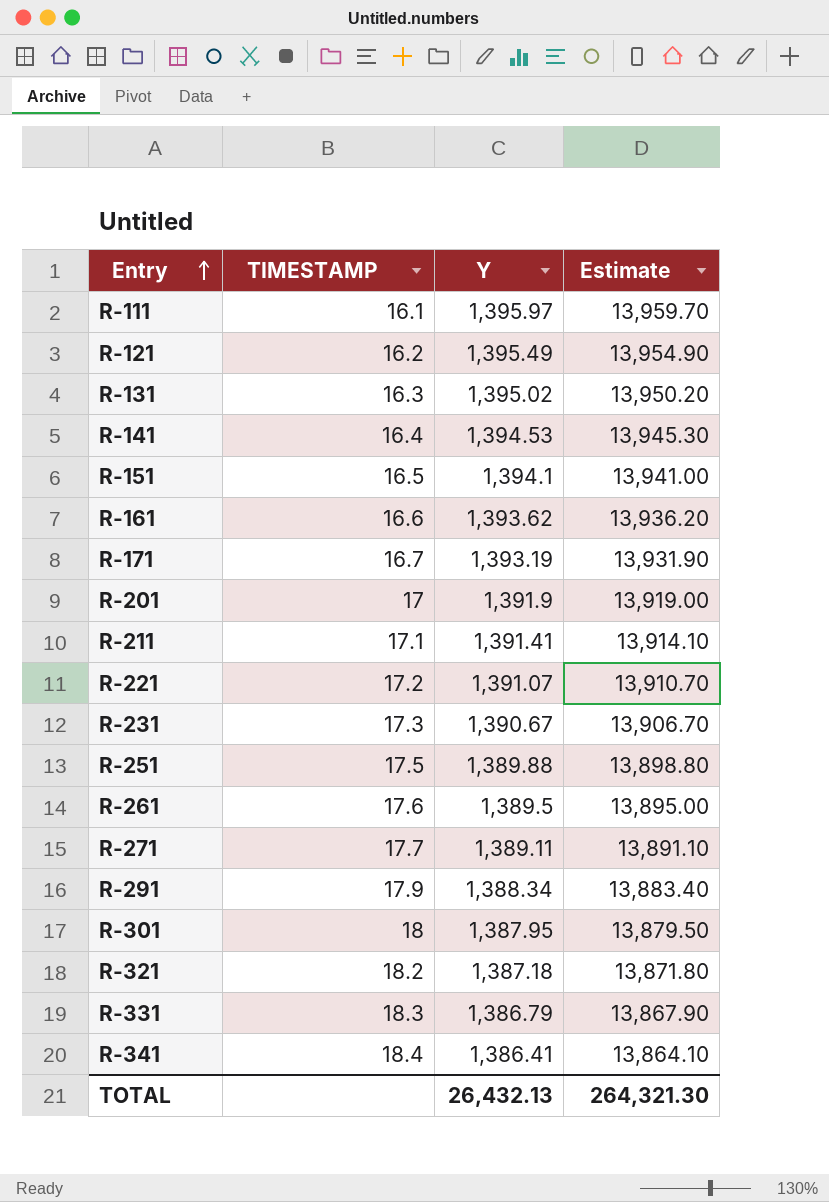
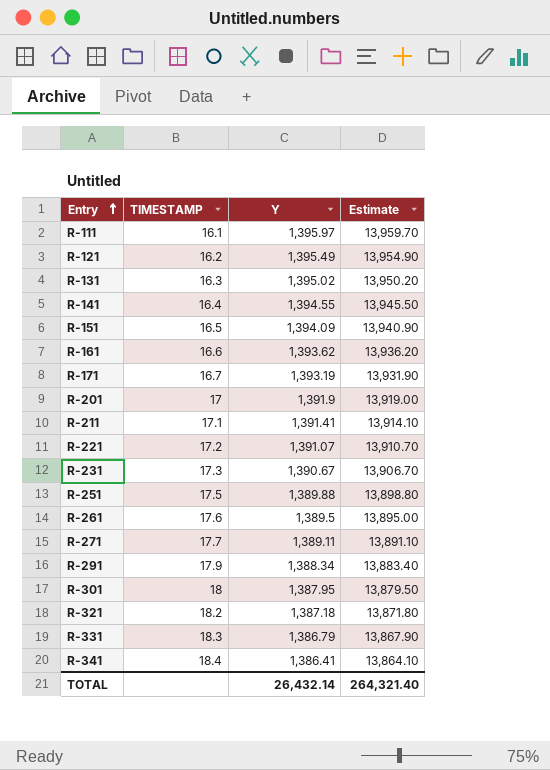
R-141 | Y: 1,394.53 -> 1,394.55
R-141 | Estimate: 13,945.30 -> 13,945.50
R-151 | Y: 1,394.1 -> 1,394.09
R-151 | Estimate: 13,941.00 -> 13,940.90
TOTAL | Y: 26,432.13 -> 26,432.14
TOTAL | Estimate: 264,321.30 -> 264,321.40

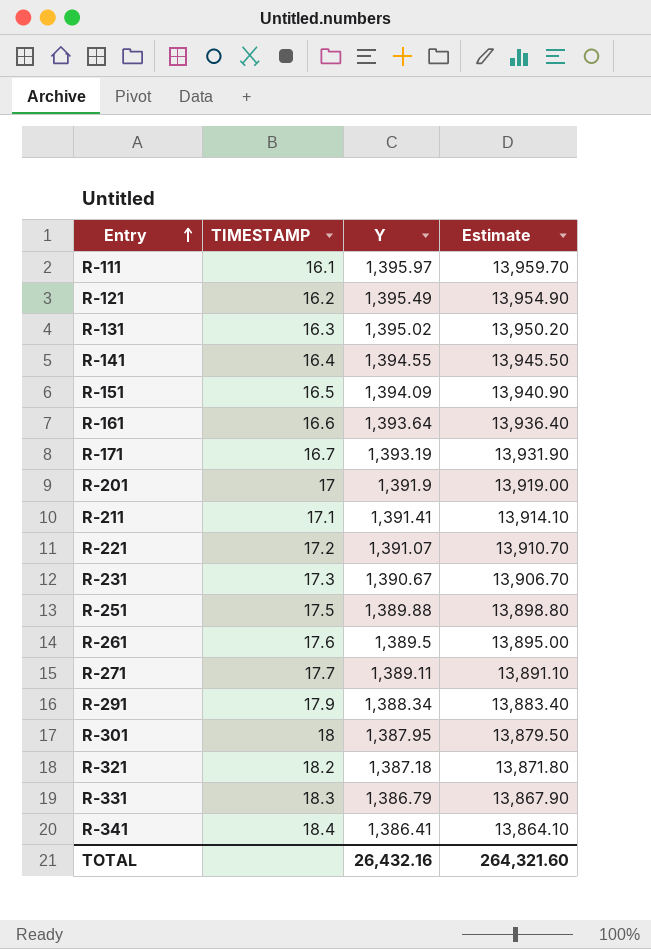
R-161 | Y: 1,393.62 -> 1,393.64
R-161 | Estimate: 13,936.20 -> 13,936.40
TOTAL | Y: 26,432.14 -> 26,432.16
TOTAL | Estimate: 264,321.40 -> 264,321.60

